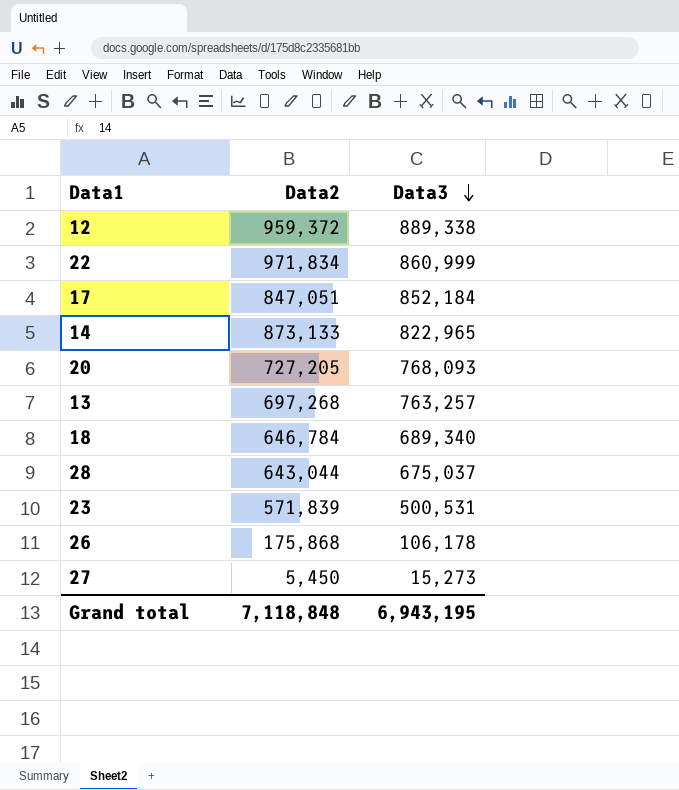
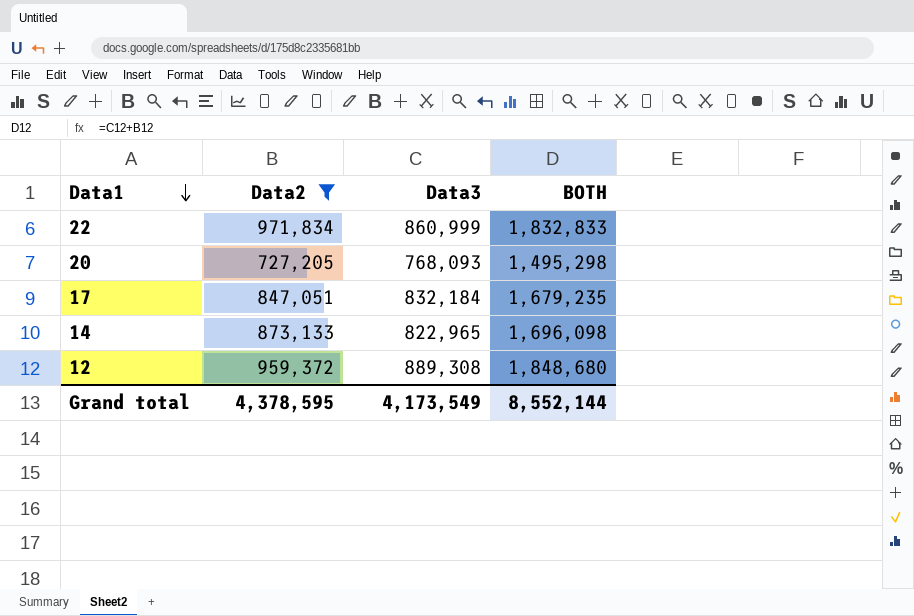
filter: none -> Data2 >= 727,205
row order: Data3 descending -> Data1 descending
column BOTH | formula: none -> [Data2] + [Data3]
17 | Data3: 852,184 -> 832,184
12 | Data3: 889,338 -> 889,308
Grand total | Data2: 7,118,848 -> 4,378,595
Grand total | Data3: 6,943,195 -> 4,173,549

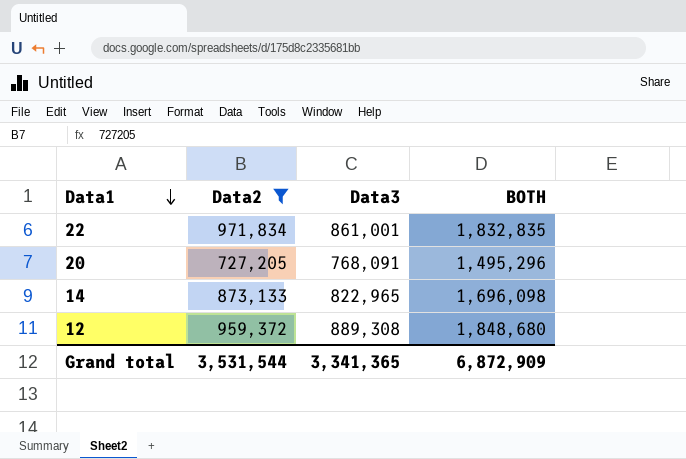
row 17: 847,051 | 832,184 | 1,679,235 -> none
22 | Data3: 860,999 -> 861,001
22 | BOTH: 1,832,833 -> 1,832,835
20 | Data3: 768,093 -> 768,091
20 | BOTH: 1,495,298 -> 1,495,296
Grand total | Data2: 4,378,595 -> 3,531,544
Grand total | Data3: 4,173,549 -> 3,341,365
Grand total | BOTH: 8,552,144 -> 6,872,909

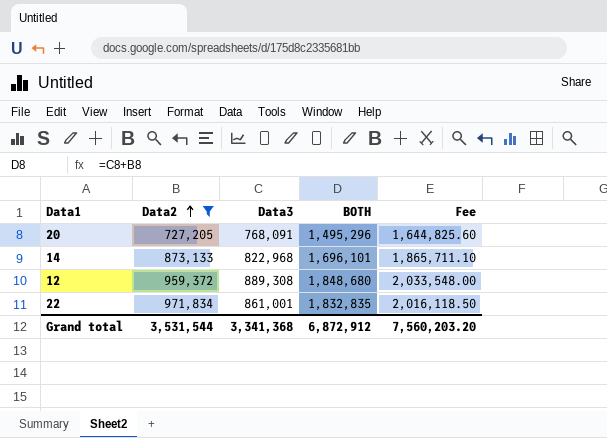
row order: Data1 descending -> Data2 ascending
column Fee | formula: none -> [BOTH] * 1.1
14 | Data3: 822,965 -> 822,968
14 | BOTH: 1,696,098 -> 1,696,101
Grand total | Data3: 3,341,365 -> 3,341,368
Grand total | BOTH: 6,872,909 -> 6,872,912

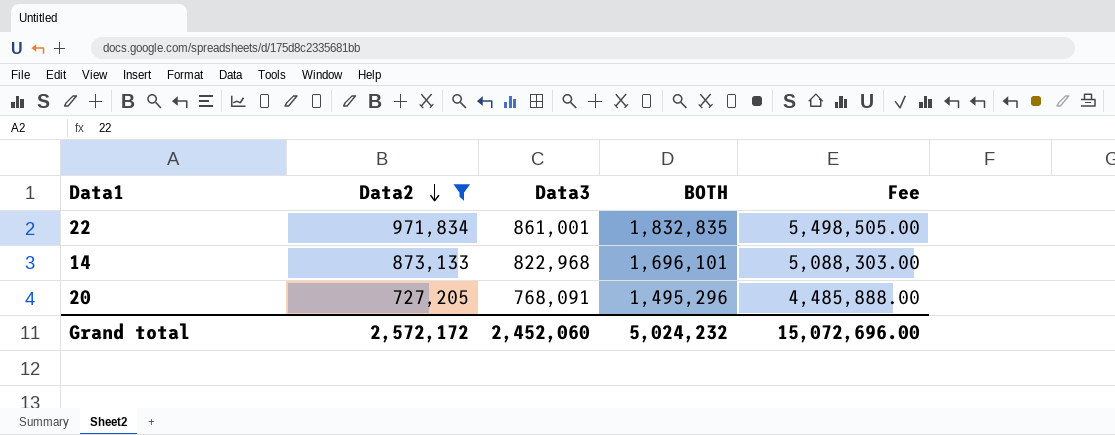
row order: Data2 ascending -> Data2 descending
column Fee | formula: [BOTH] * 1.1 -> [BOTH] * 3
row 12: 959,372 | 889,308 | 1,848,680 | 2,033,548.00 -> none
Grand total | Data2: 3,531,544 -> 2,572,172
Grand total | Data3: 3,341,368 -> 2,452,060
Grand total | BOTH: 6,872,912 -> 5,024,232
Grand total | Fee: 7,560,203.20 -> 15,072,696.00

